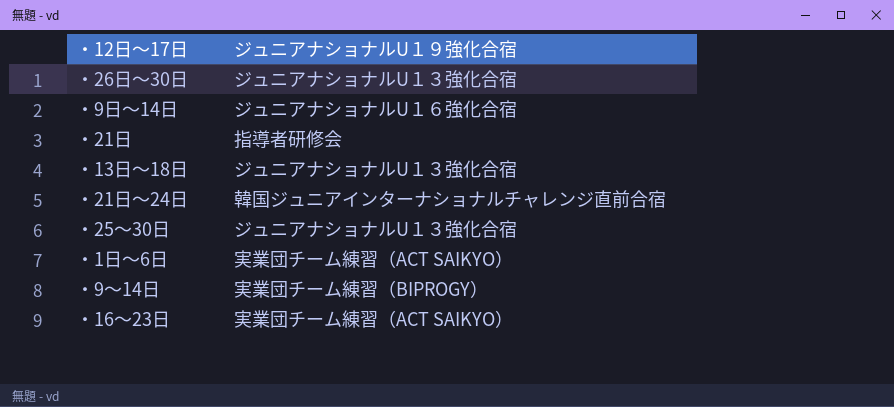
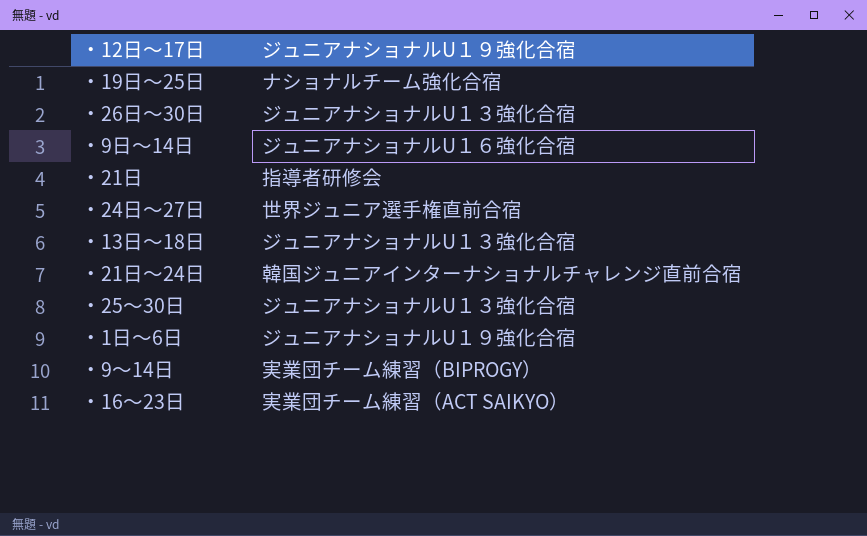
row ・19日～25日: none -> ナショナルチーム強化合宿
row ・24日～27日: none -> 世界ジュニア選手権直前合宿
・1日～6日 | ジュニアナショナルU１９強化合宿: 実業団チーム練習（ACT SAIKYO） -> ジュニアナショナルU１９強化合宿

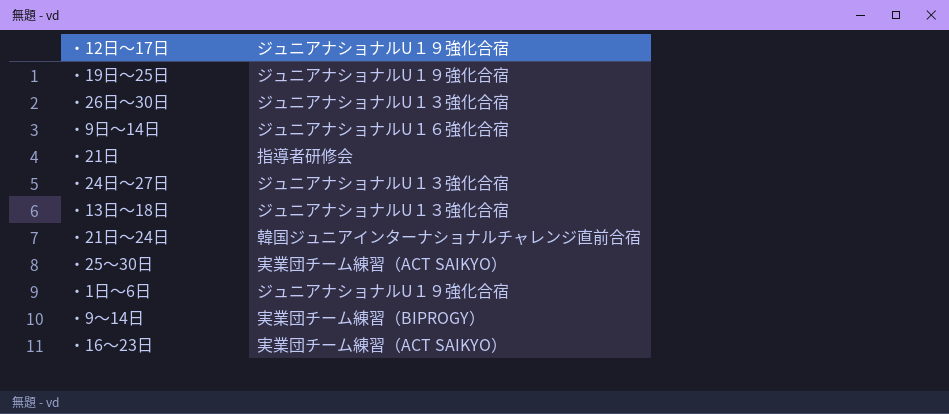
・19日～25日 | ジュニアナショナルU１９強化合宿: ナショナルチーム強化合宿 -> ジュニアナショナルU１９強化合宿
・24日～27日 | ジュニアナショナルU１９強化合宿: 世界ジュニア選手権直前合宿 -> ジュニアナショナルU１３強化合宿
・25～30日 | ジュニアナショナルU１９強化合宿: ジュニアナショナルU１３強化合宿 -> 実業団チーム練習（ACT SAIKYO）

